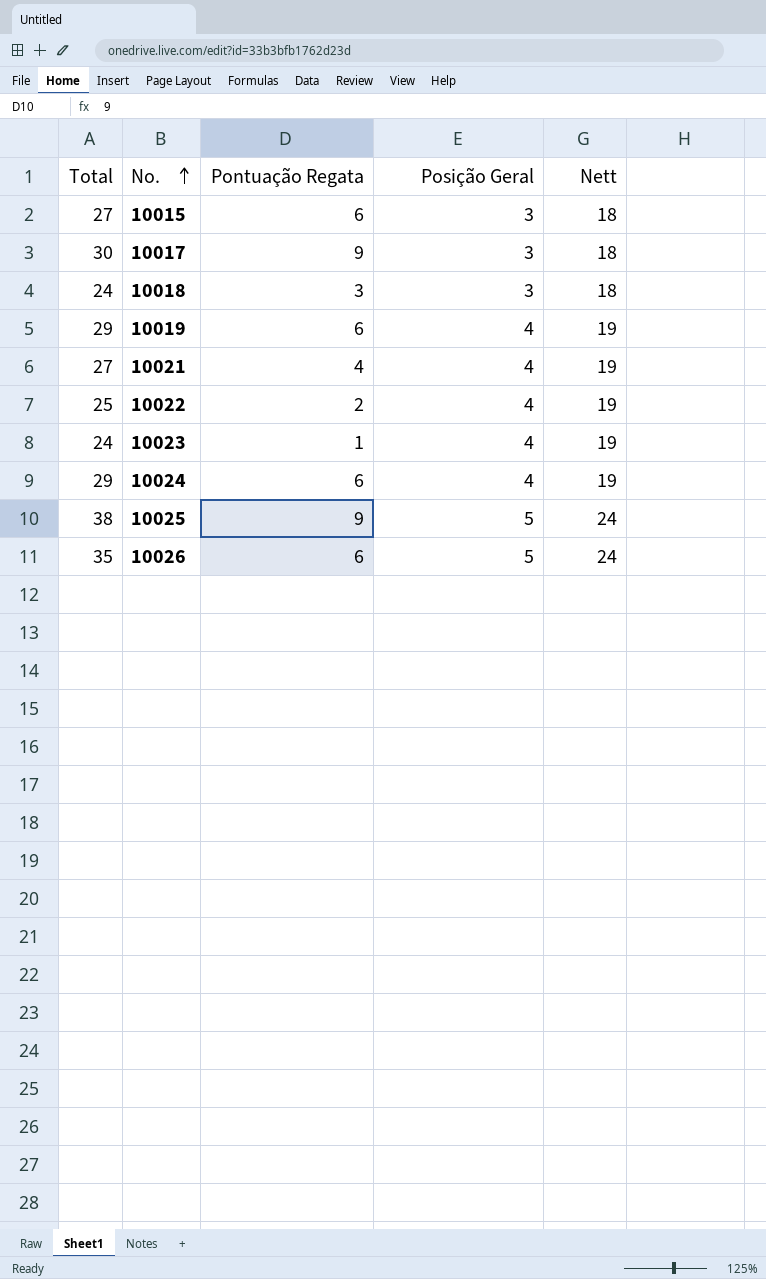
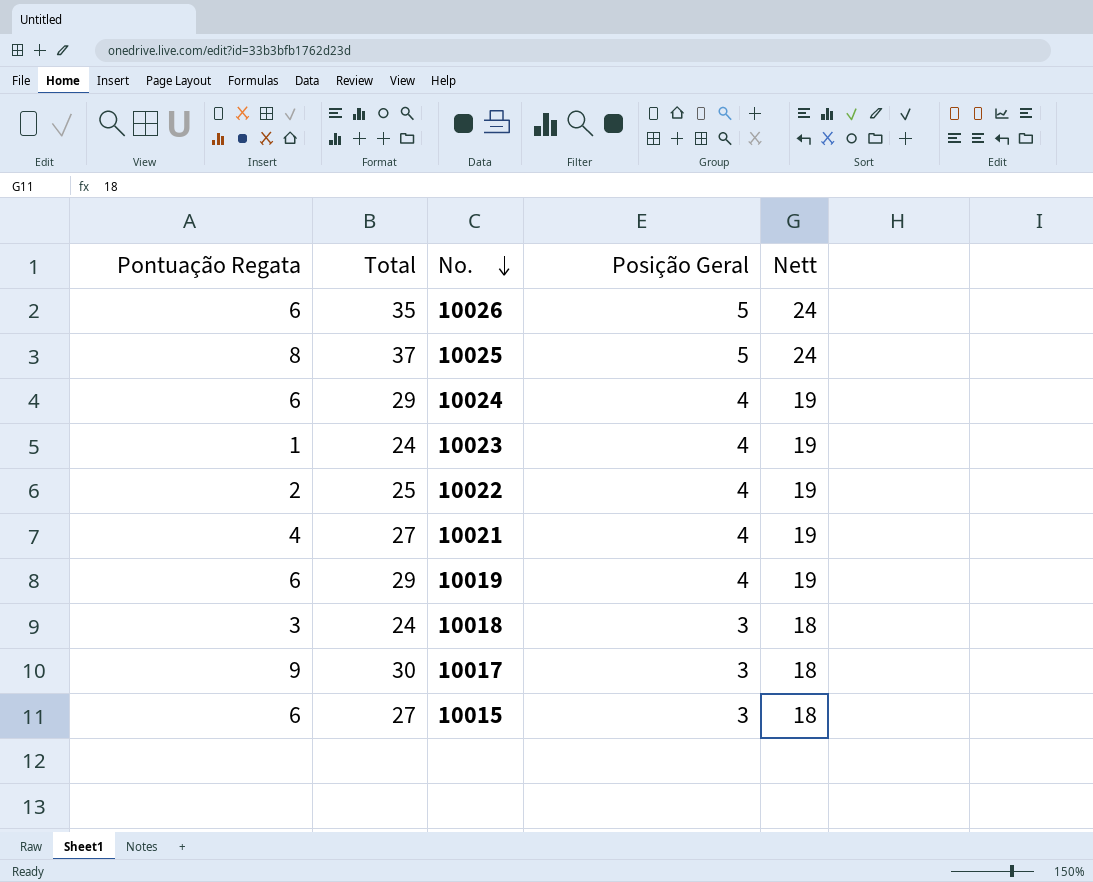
row order: No. ascending -> No. descending
column Pontuação Regata | position: 3 -> 1
10025 | Pontuação Regata: 9 -> 8
10025 | Total: 38 -> 37

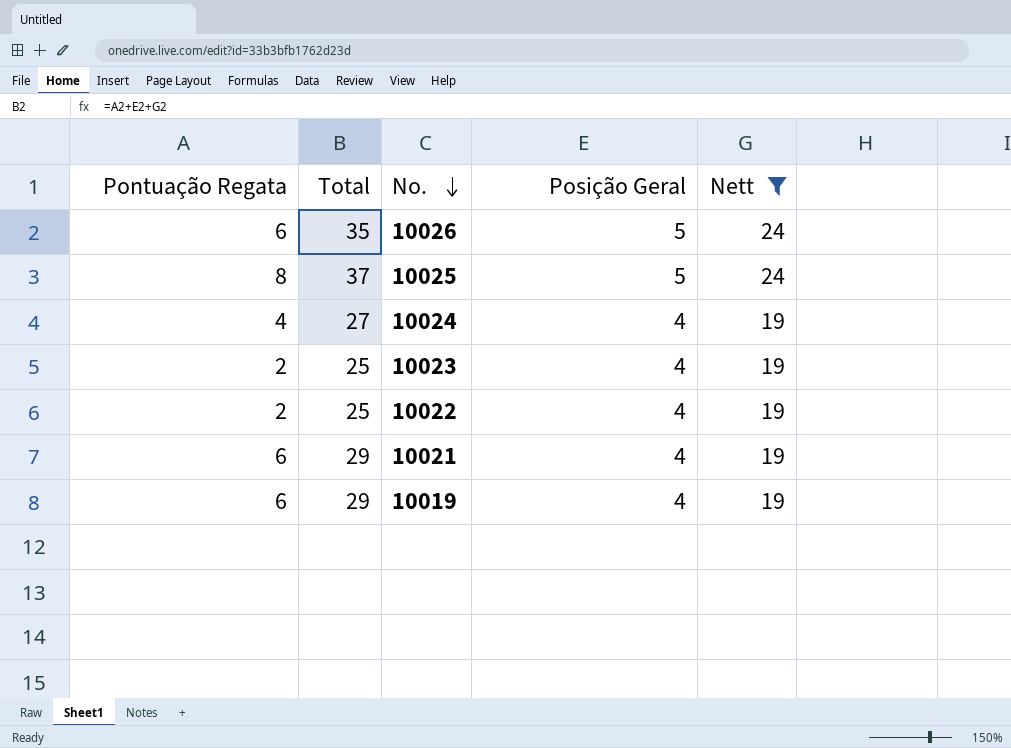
filter: none -> Nett != 18
10024 | Pontuação Regata: 6 -> 4
10024 | Total: 29 -> 27
10023 | Pontuação Regata: 1 -> 2
10023 | Total: 24 -> 25
10021 | Pontuação Regata: 4 -> 6
10021 | Total: 27 -> 29

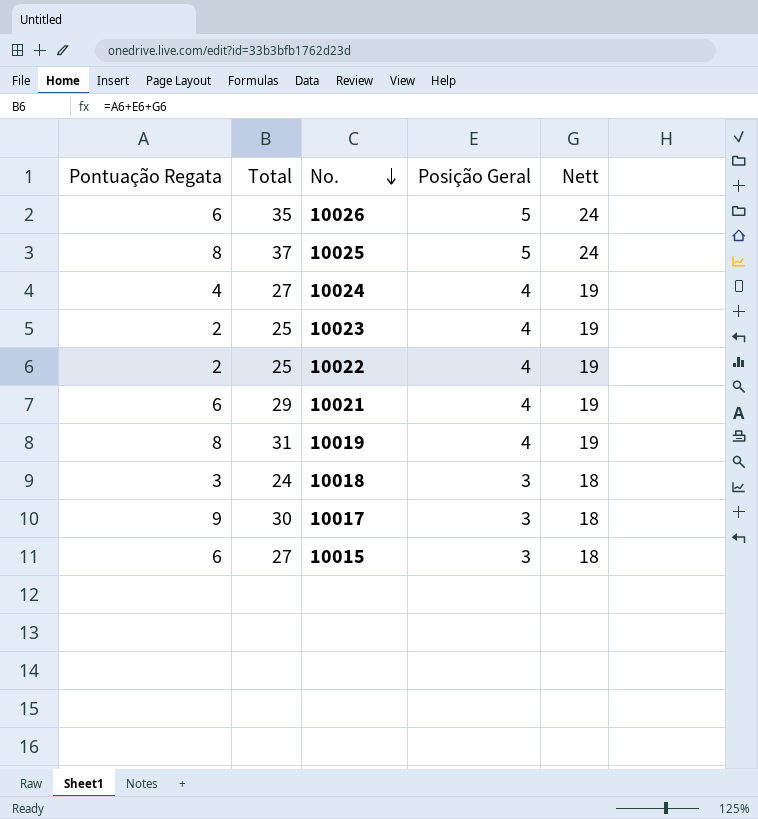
filter: Nett != 18 -> none
10019 | Pontuação Regata: 6 -> 8
10019 | Total: 29 -> 31

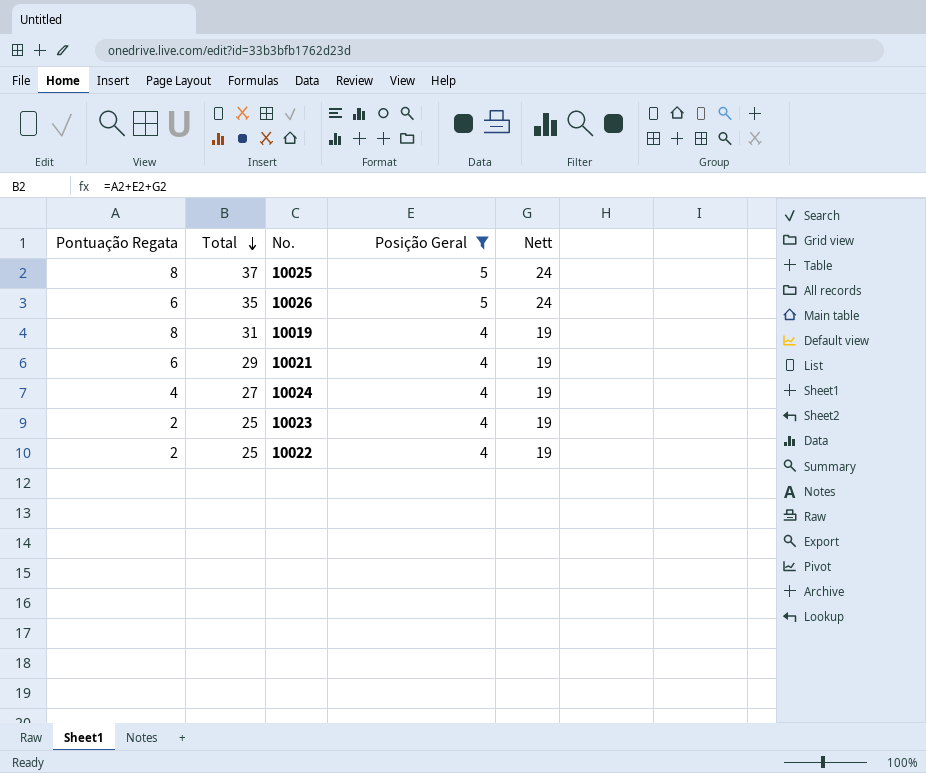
filter: none -> Posição Geral != 3
row order: No. descending -> Total descending

